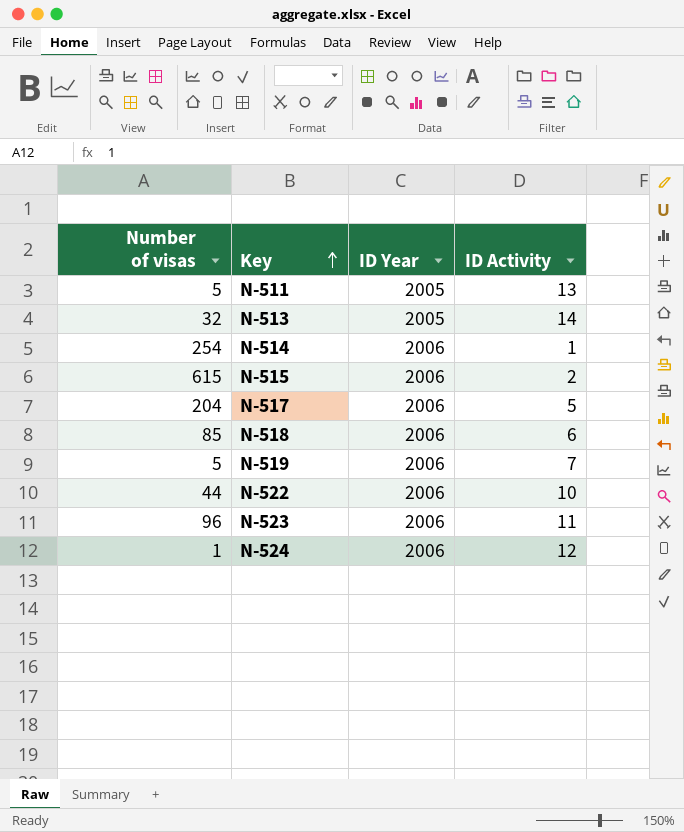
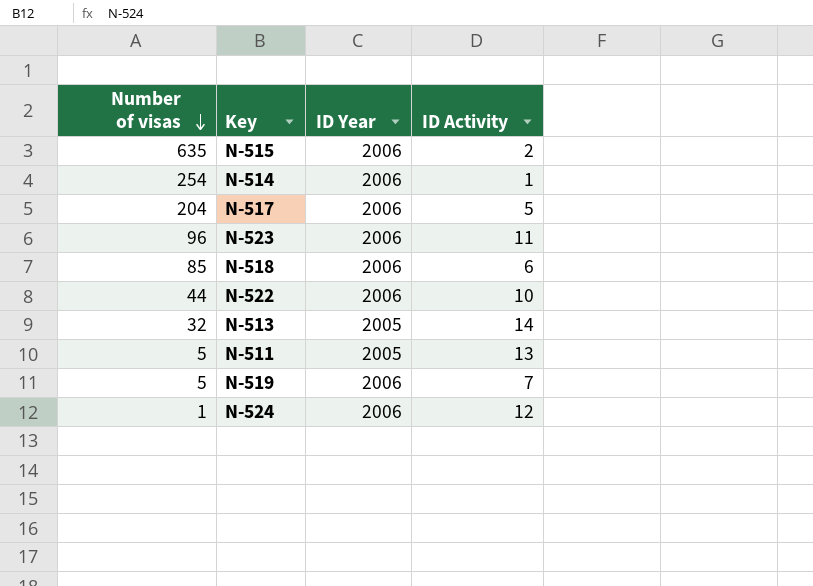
row order: Key ascending -> Number of visas descending
N-515 | Number of visas: 615 -> 635

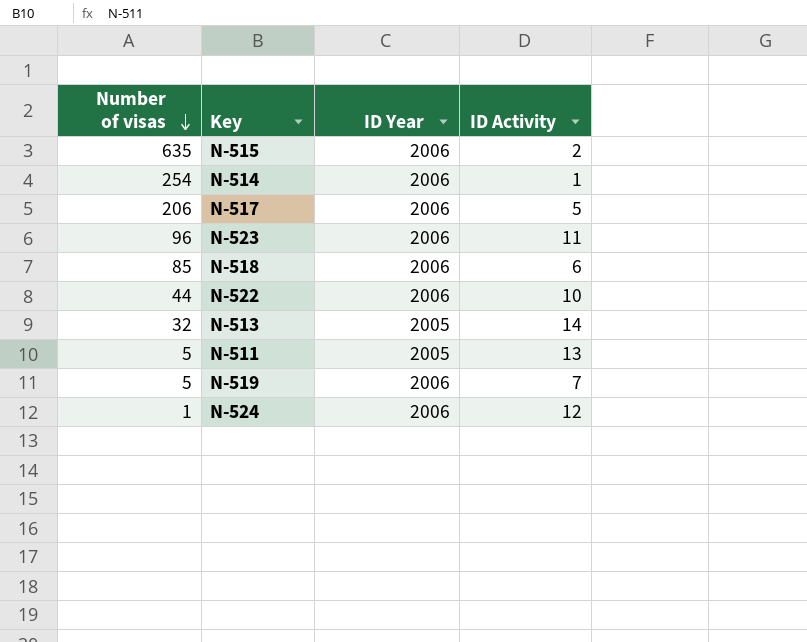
N-517 | Number of visas: 204 -> 206

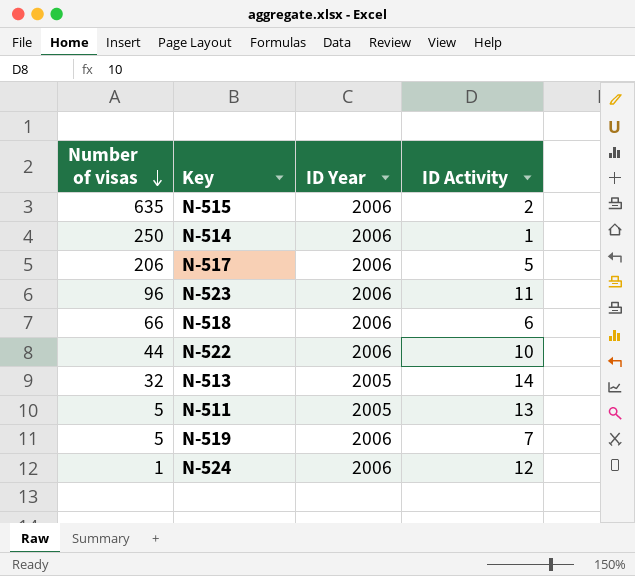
N-514 | Number of visas: 254 -> 250
N-518 | Number of visas: 85 -> 66

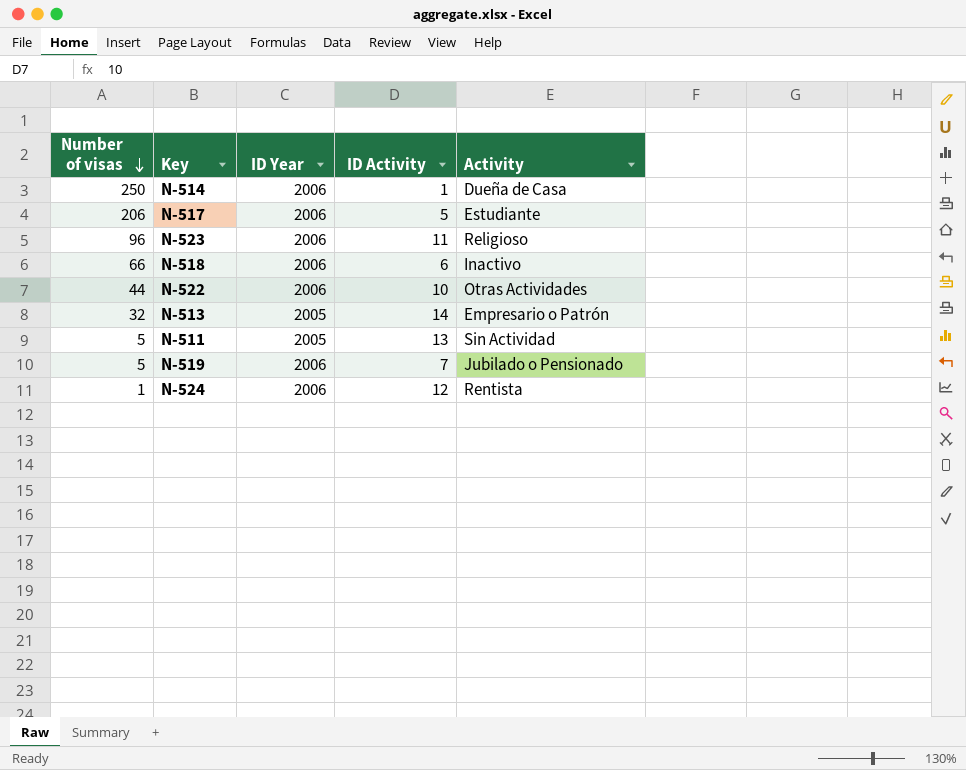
column Activity | position: none -> 5
row N-515: 635 | 2006 | 2 -> none

